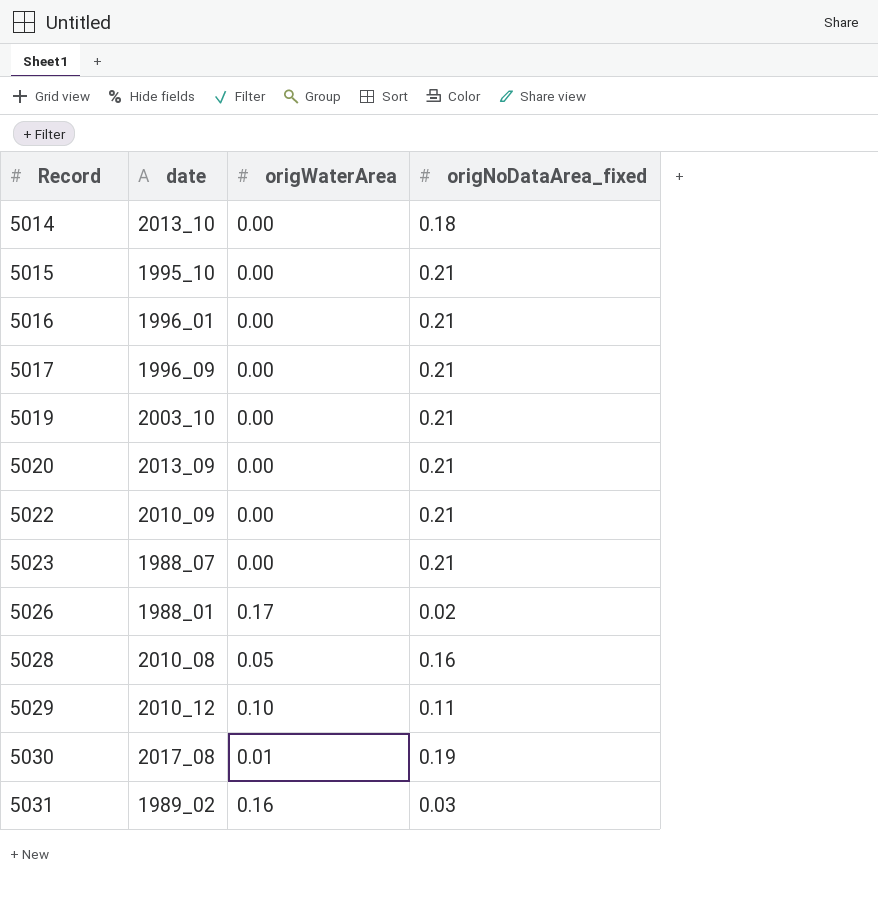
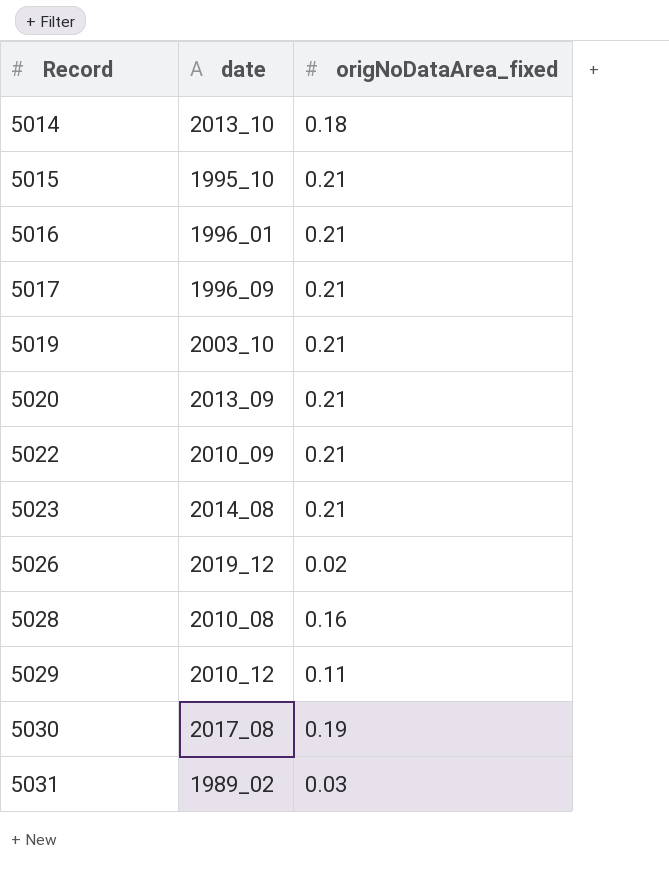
column origWaterArea | position: 3 -> none
5023 | date: 1988_07 -> 2014_08
5026 | date: 1988_01 -> 2019_12

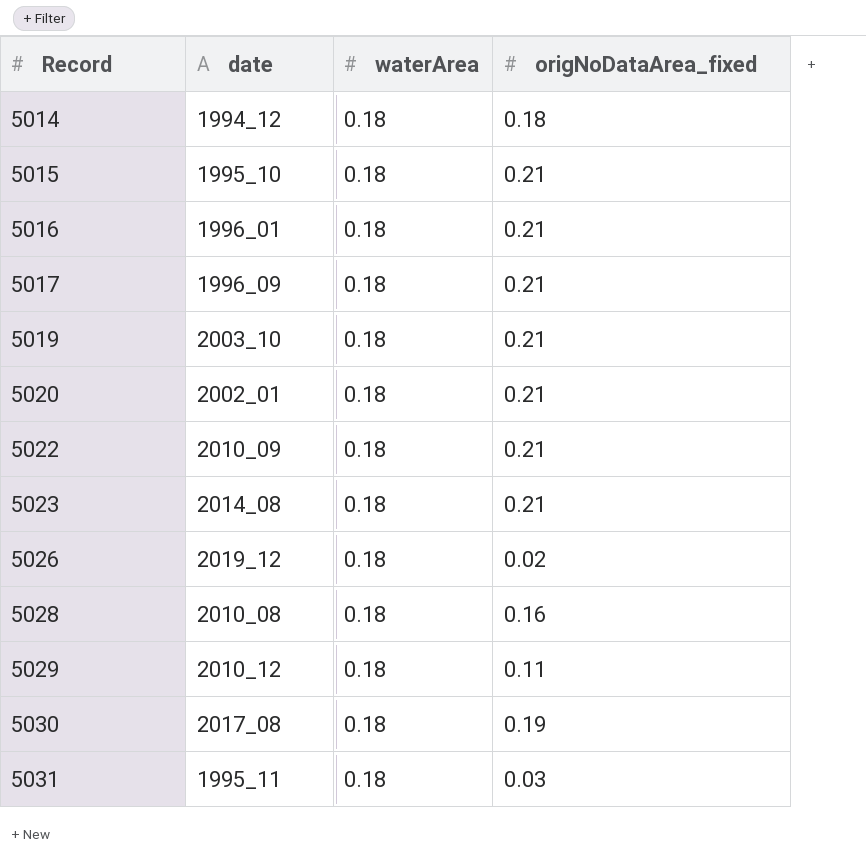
column waterArea | position: none -> 3
5014 | date: 2013_10 -> 1994_12
5020 | date: 2013_09 -> 2002_01
5031 | date: 1989_02 -> 1995_11

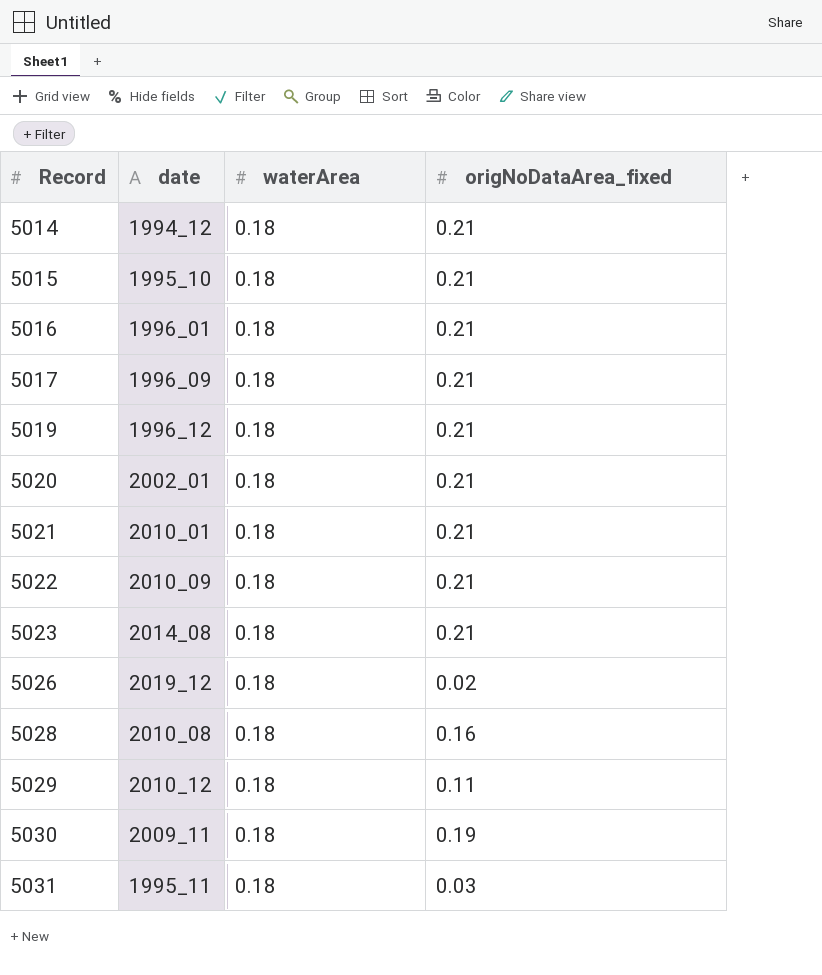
5014 | origNoDataArea_fixed: 0.18 -> 0.21
5019 | date: 2003_10 -> 1996_12
row 5021: none -> 2010_01 | 0.18 | 0.21
5030 | date: 2017_08 -> 2009_11

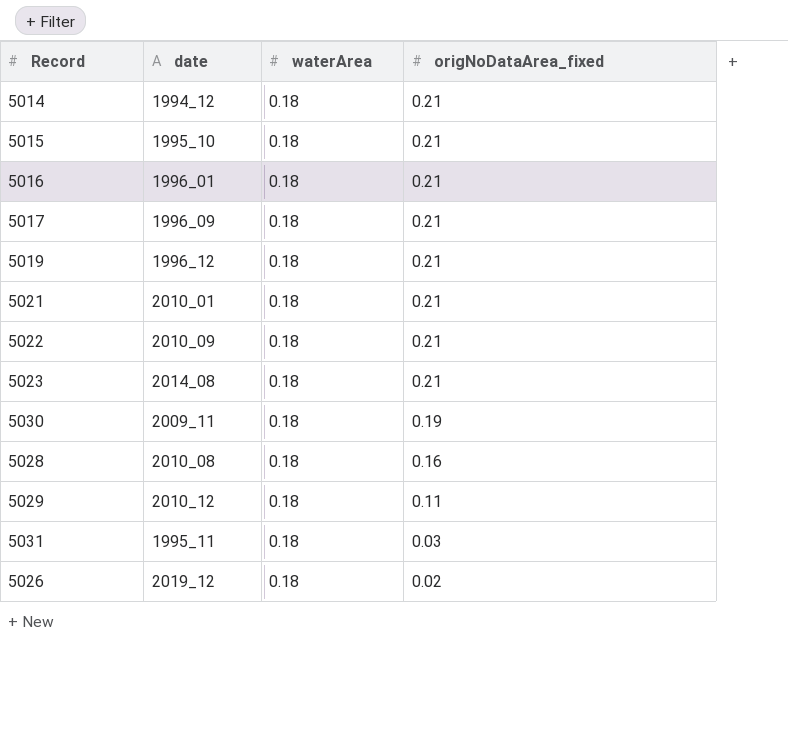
row order: Record ascending -> origNoDataArea_fixed descending
row 5020: 2002_01 | 0.18 | 0.21 -> none

